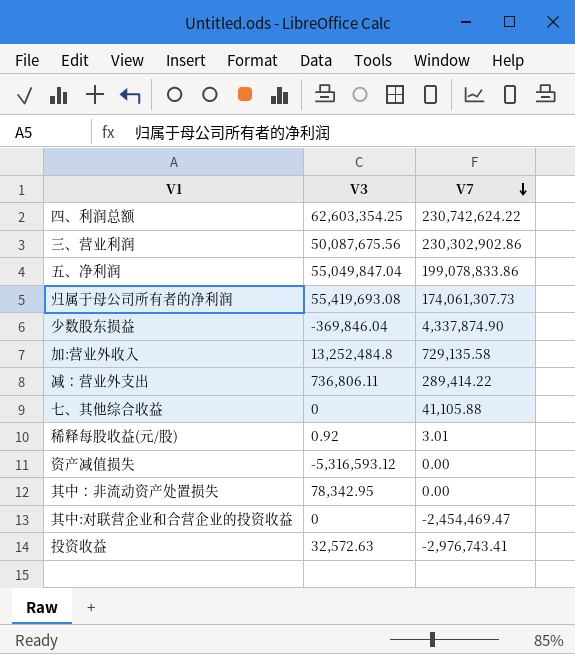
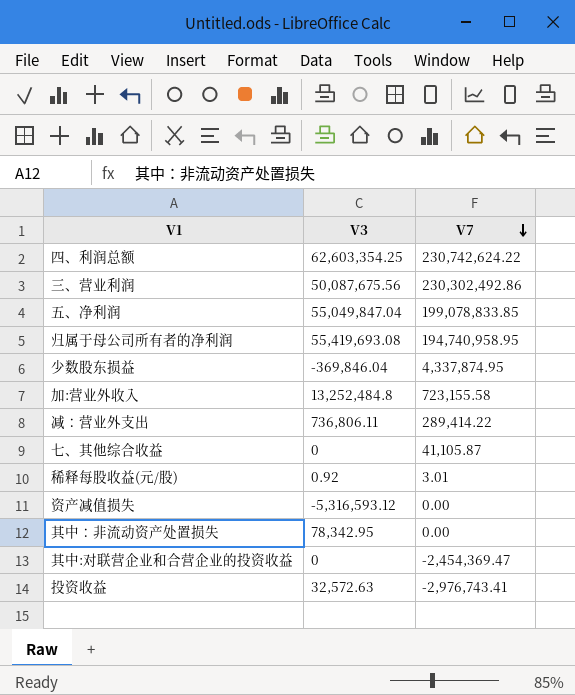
三、营业利润 | V7: 230,302,902.86 -> 230,302,492.86
五、净利润 | V7: 199,078,833.86 -> 199,078,833.85
归属于母公司所有者的净利润 | V7: 174,061,307.73 -> 194,740,958.95
少数股东损益 | V7: 4,337,874.90 -> 4,337,874.95
加:营业外收入 | V7: 729,135.58 -> 723,155.58
七、其他综合收益 | V7: 41,105.88 -> 41,105.87
其中:对联营企业和合营企业的投资收益 | V7: -2,454,469.47 -> -2,454,369.47

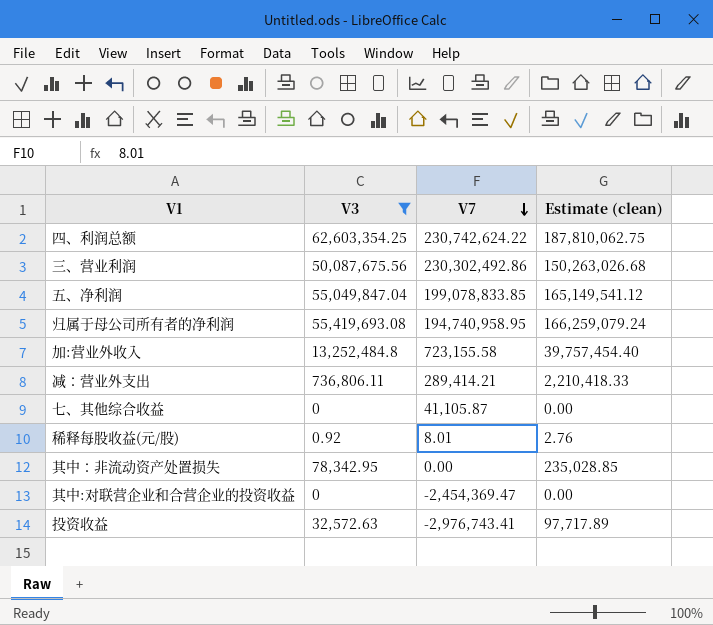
filter: none -> V3 >= 0
column Estimate (clean) | formula: none -> [V3] * 3
减：营业外支出 | V7: 289,414.22 -> 289,414.21
稀释每股收益(元/股) | V7: 3.01 -> 8.01

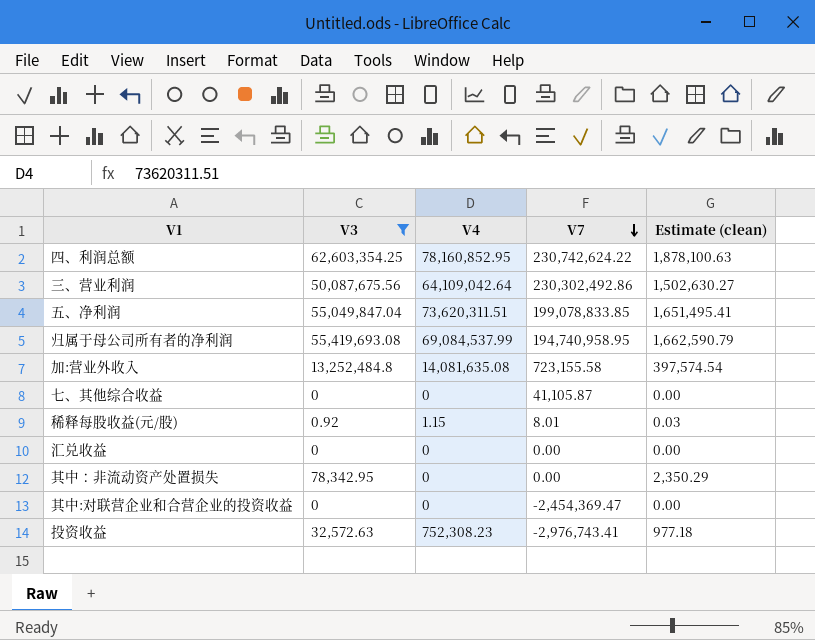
column V4 | position: none -> 3
column Estimate (clean) | formula: [V3] * 3 -> [V3] * 0.03
row 减：营业外支出: 736,806.11 | 289,414.21 | 2,210,418.33 -> none
row 汇兑收益: none -> 0 | 0 | 0.00 | 0.00

